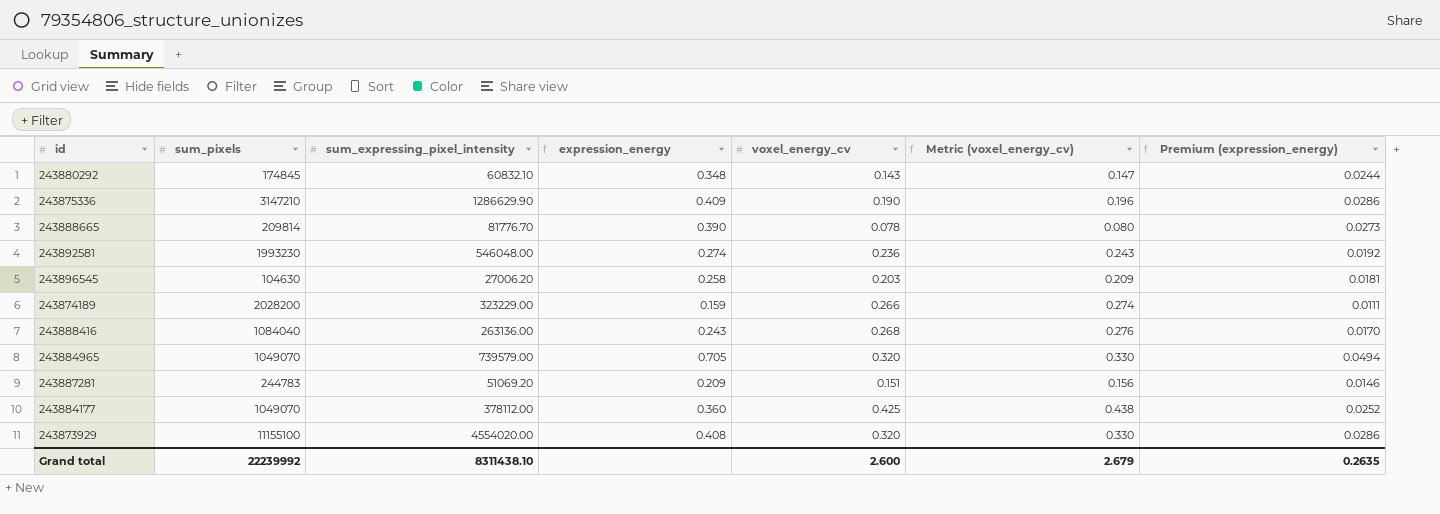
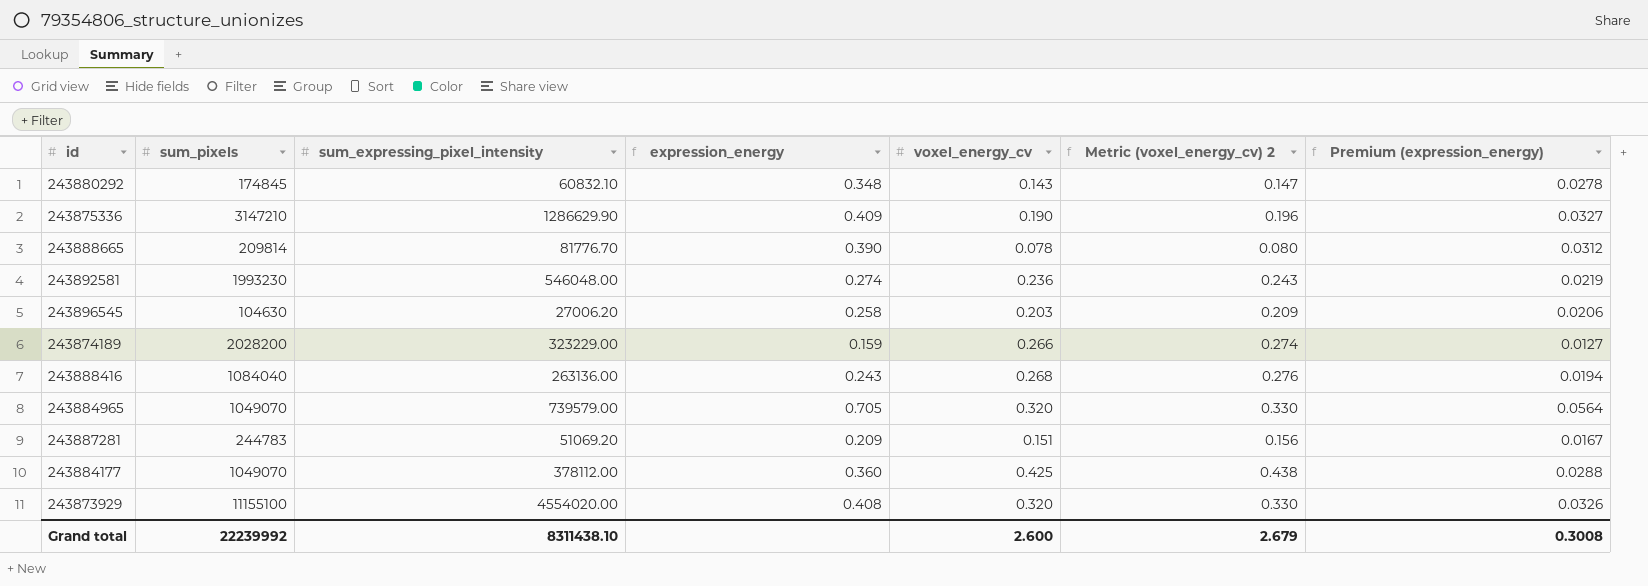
column name: Metric (voxel_energy_cv) -> Metric (voxel_energy_cv) 2
column Premium (expression_energy) | formula: [expression_energy] * 0.07 -> [expression_energy] * 0.08
Grand total | Premium (expression_energy): 0.2635 -> 0.3008

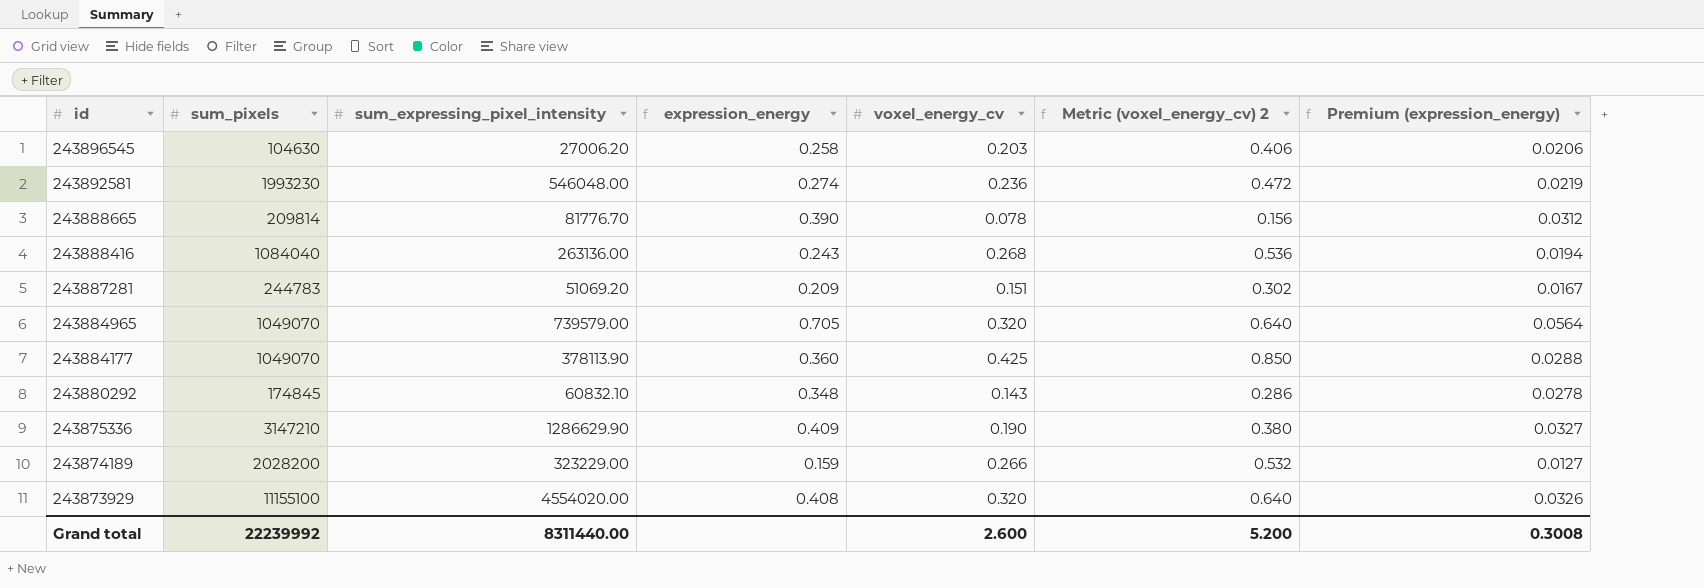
row order: none -> id descending
column Metric (voxel_energy_cv) 2 | formula: [voxel_energy_cv] * 1.03 -> [voxel_energy_cv] * 2
243884177 | sum_expressing_pixel_intensity: 378112.00 -> 378113.90
Grand total | sum_expressing_pixel_intensity: 8311438.10 -> 8311440.00
Grand total | Metric (voxel_energy_cv) 2: 2.679 -> 5.200

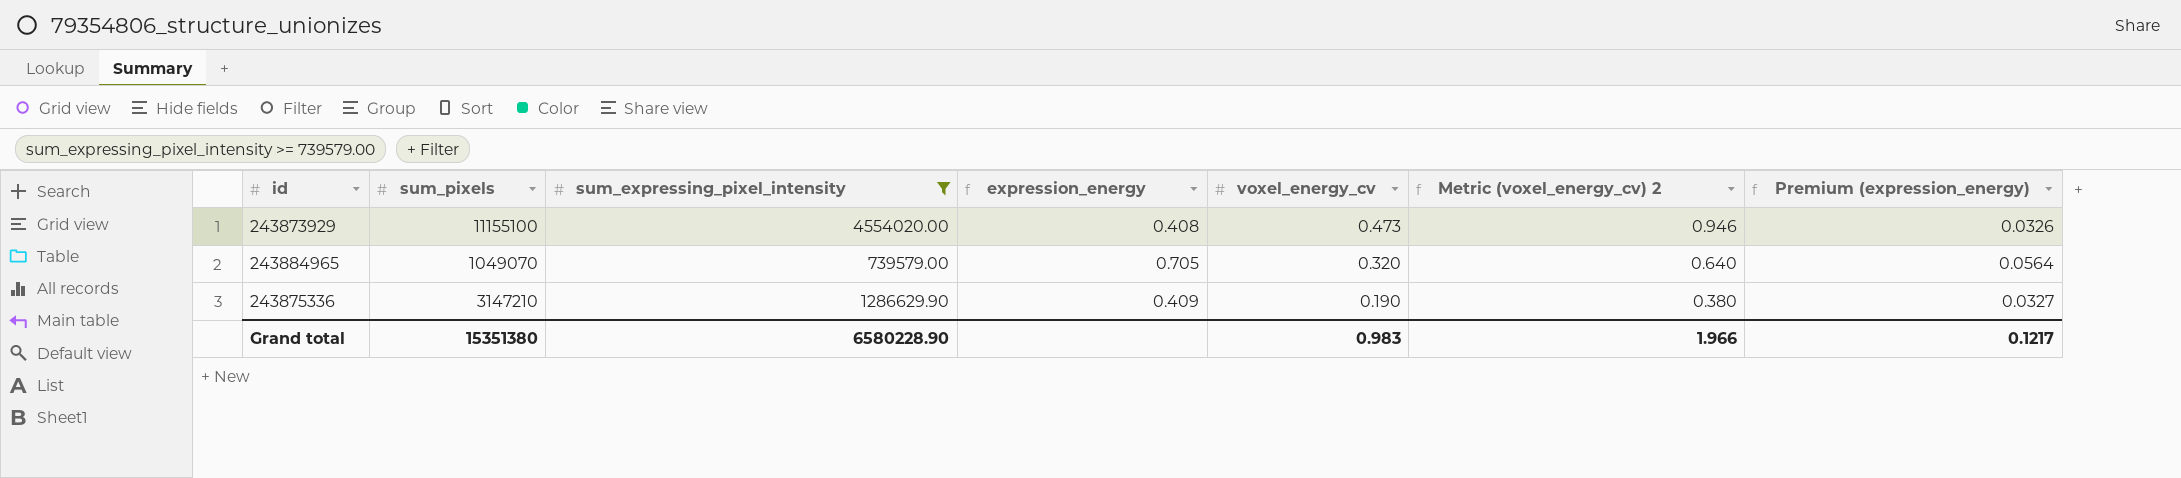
filter: none -> sum_expressing_pixel_intensity >= 739579.00
row order: id descending -> voxel_energy_cv descending
243873929 | voxel_energy_cv: 0.320 -> 0.473
243873929 | Metric (voxel_energy_cv) 2: 0.640 -> 0.946
Grand total | sum_pixels: 22239992 -> 15351380
Grand total | sum_expressing_pixel_intensity: 8311440.00 -> 6580228.90
Grand total | voxel_energy_cv: 2.600 -> 0.983
Grand total | Metric (voxel_energy_cv) 2: 5.200 -> 1.966
Grand total | Premium (expression_energy): 0.3008 -> 0.1217

